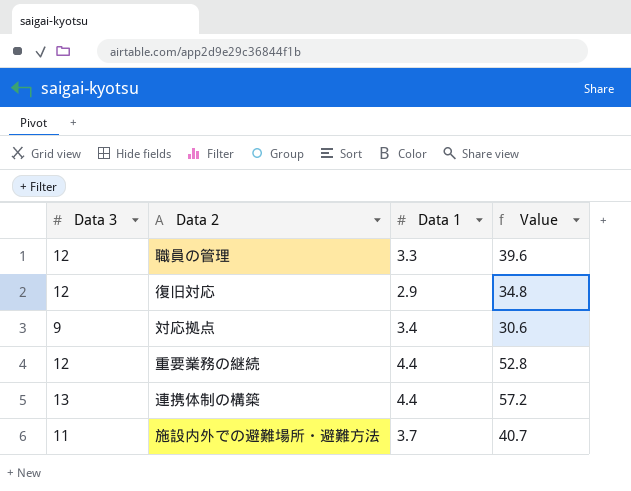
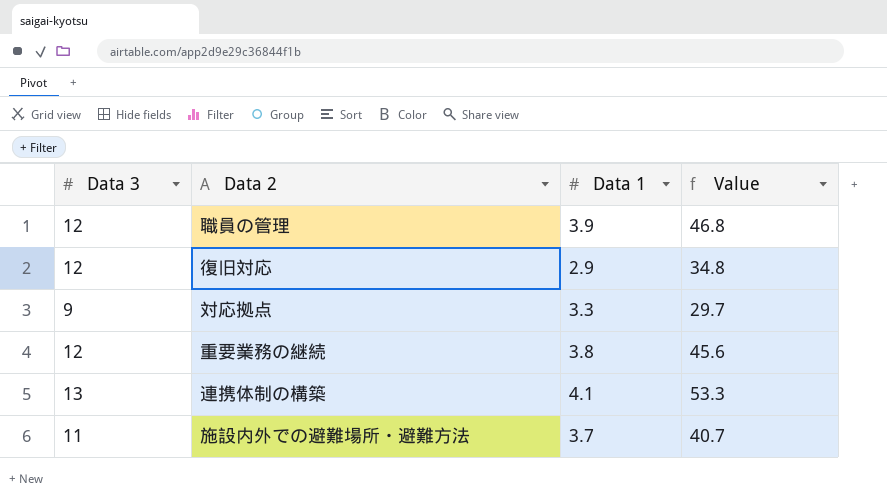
職員の管理 | Data 1: 3.3 -> 3.9
職員の管理 | Value: 39.6 -> 46.8
対応拠点 | Data 1: 3.4 -> 3.3
対応拠点 | Value: 30.6 -> 29.7
重要業務の継続 | Data 1: 4.4 -> 3.8
重要業務の継続 | Value: 52.8 -> 45.6
連携体制の構築 | Data 1: 4.4 -> 4.1
連携体制の構築 | Value: 57.2 -> 53.3

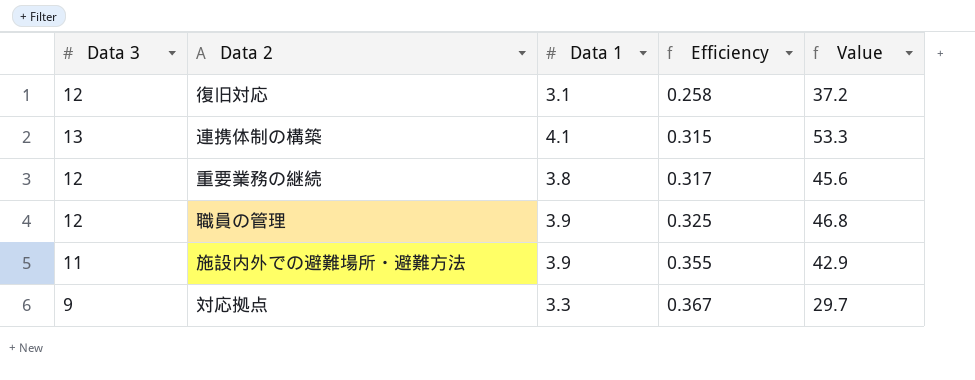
row order: none -> Efficiency ascending
column Efficiency | formula: none -> [Data 1] / [Data 3]
復旧対応 | Data 1: 2.9 -> 3.1
復旧対応 | Value: 34.8 -> 37.2
施設内外での避難場所・避難方法 | Data 1: 3.7 -> 3.9
施設内外での避難場所・避難方法 | Value: 40.7 -> 42.9

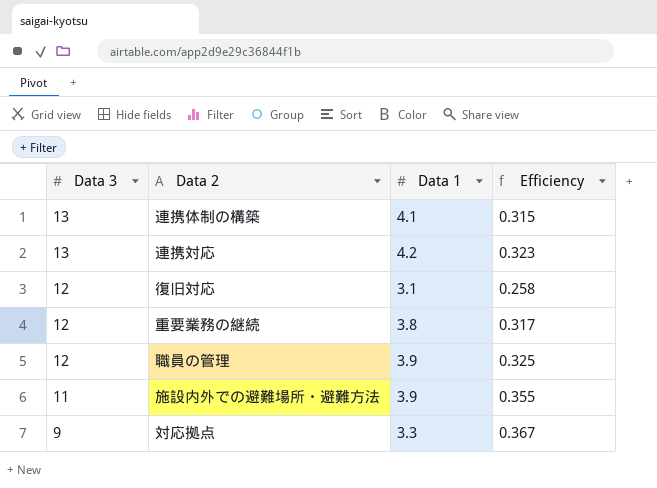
row order: Efficiency ascending -> Data 3 descending
column Value | formula: [Data 3] * [Data 1] -> none
row 連携対応: none -> 13 | 4.2 | 0.323

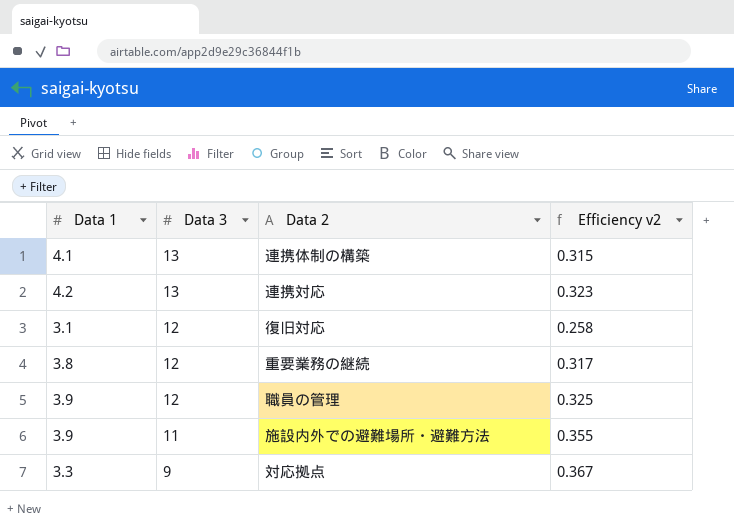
column Data 1 | position: 3 -> 1
column name: Efficiency -> Efficiency v2

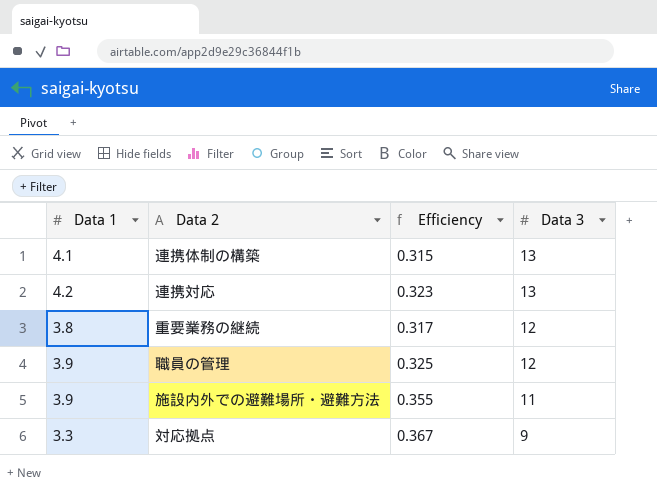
column name: Efficiency v2 -> Efficiency
column Data 3 | position: 2 -> 4
row 復旧対応: 3.1 | 12 | 0.258 -> none

